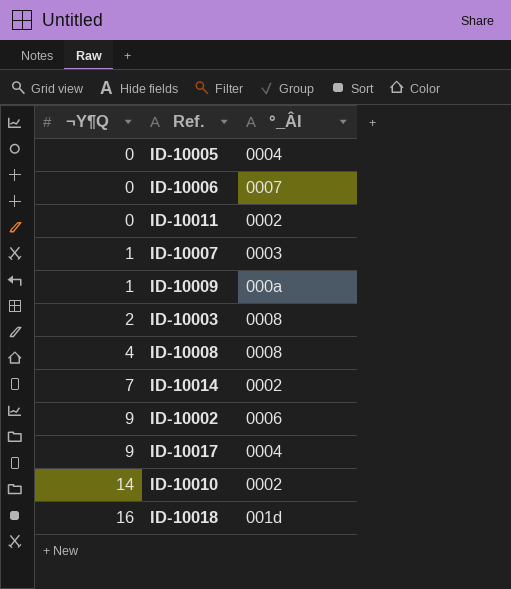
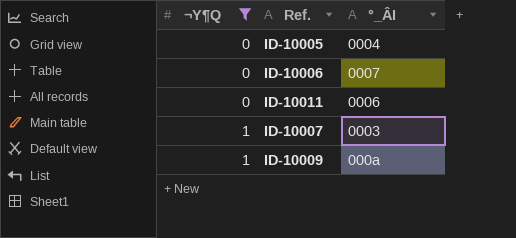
filter: none -> ¬Y¶Q <= 1
ID-10011 | °_ÂI: 0002 -> 0006

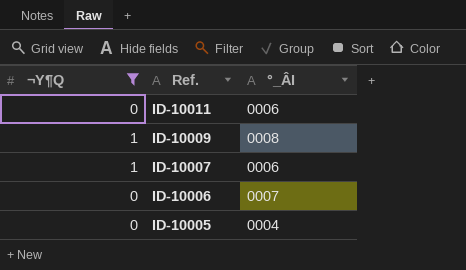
row order: ¬Y¶Q ascending -> Ref. descending
ID-10009 | °_ÂI: 000a -> 0008
ID-10007 | °_ÂI: 0003 -> 0006

